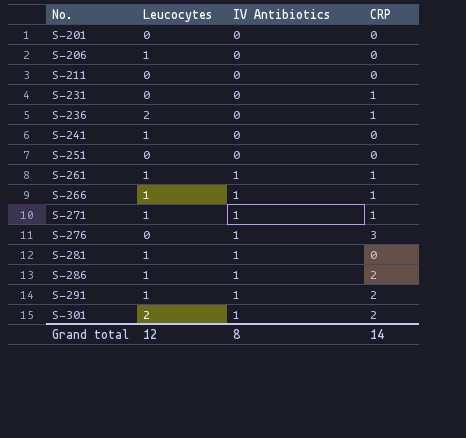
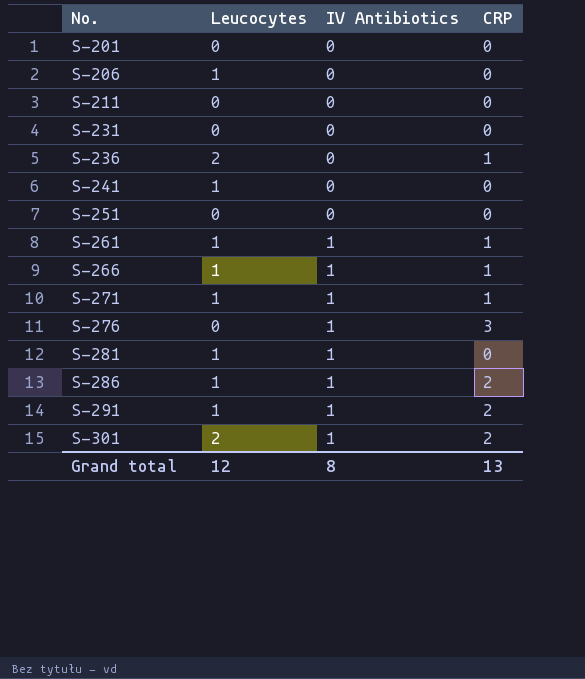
S-231 | CRP: 1 -> 0
Grand total | CRP: 14 -> 13

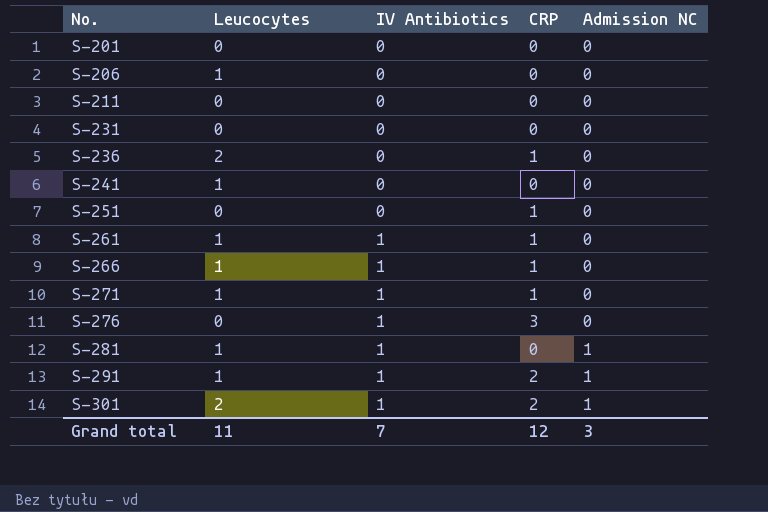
column Admission NC | position: none -> 5
row S-286: 1 | 1 | 2 -> none
S-251 | CRP: 0 -> 1
Grand total | Leucocytes: 12 -> 11
Grand total | IV Antibiotics: 8 -> 7
Grand total | CRP: 13 -> 12

